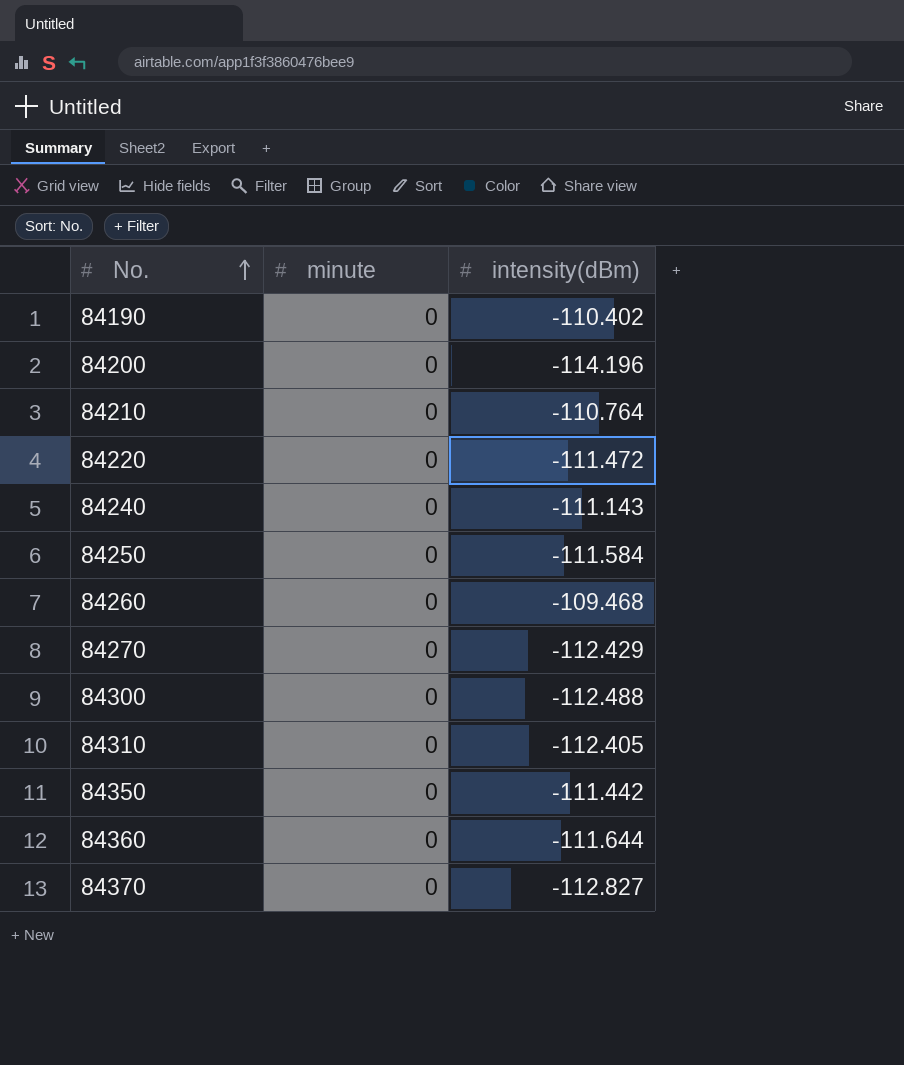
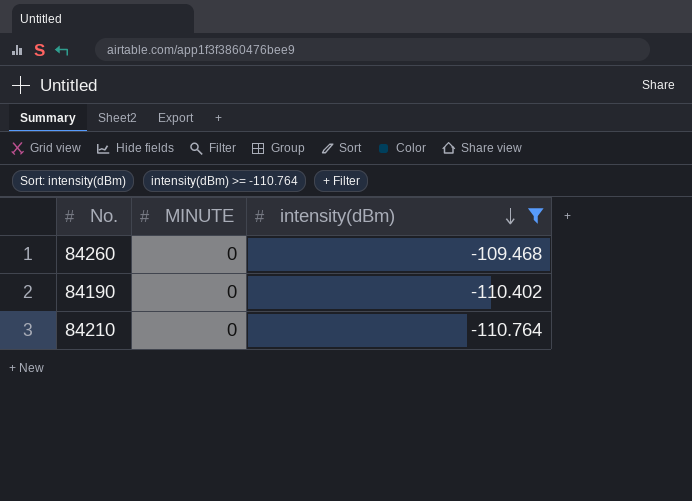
filter: none -> intensity(dBm) >= -110.764
row order: No. ascending -> intensity(dBm) descending
column name: minute -> MINUTE

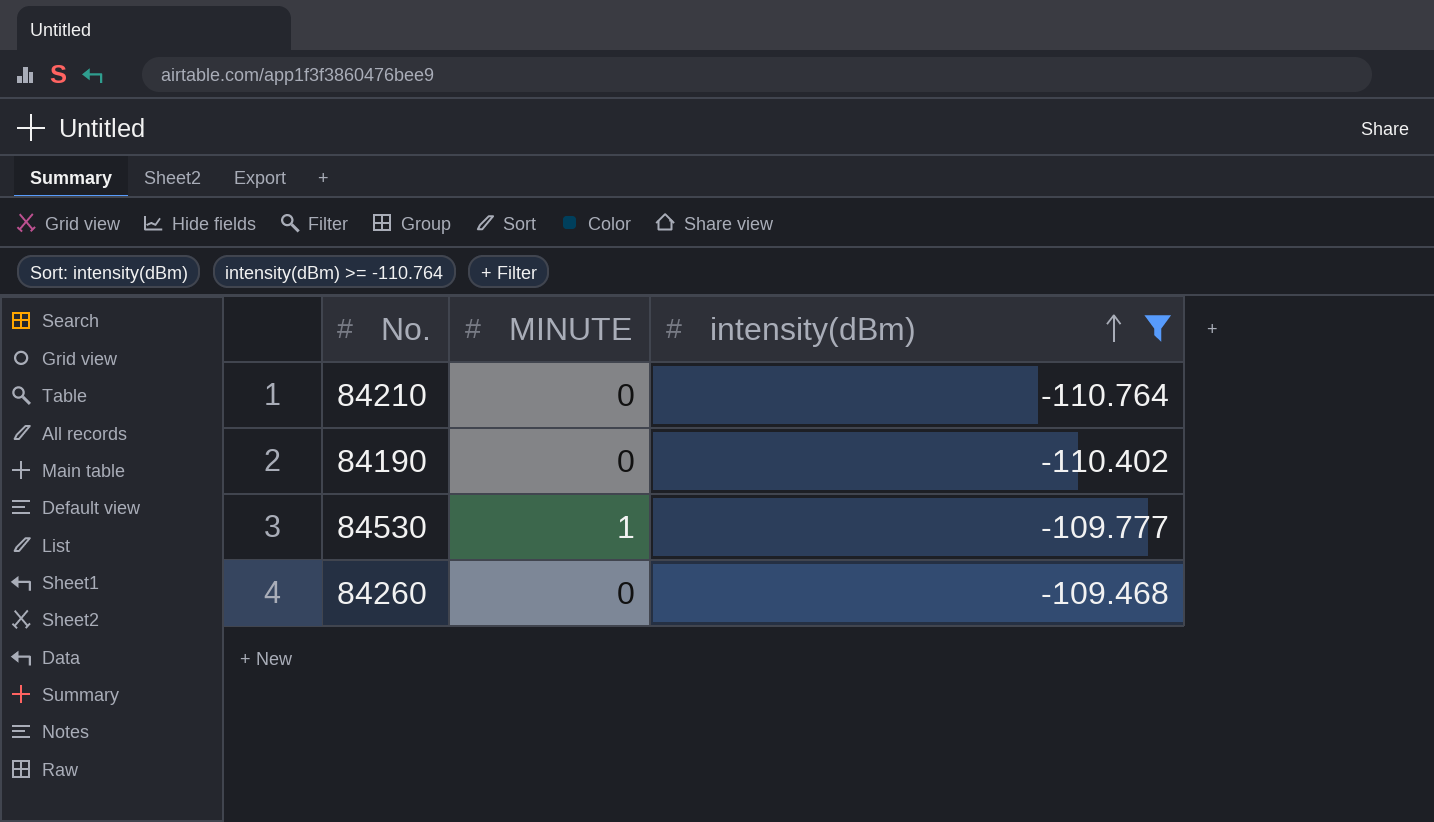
row order: intensity(dBm) descending -> intensity(dBm) ascending
row 84530: none -> 1 | -109.777

